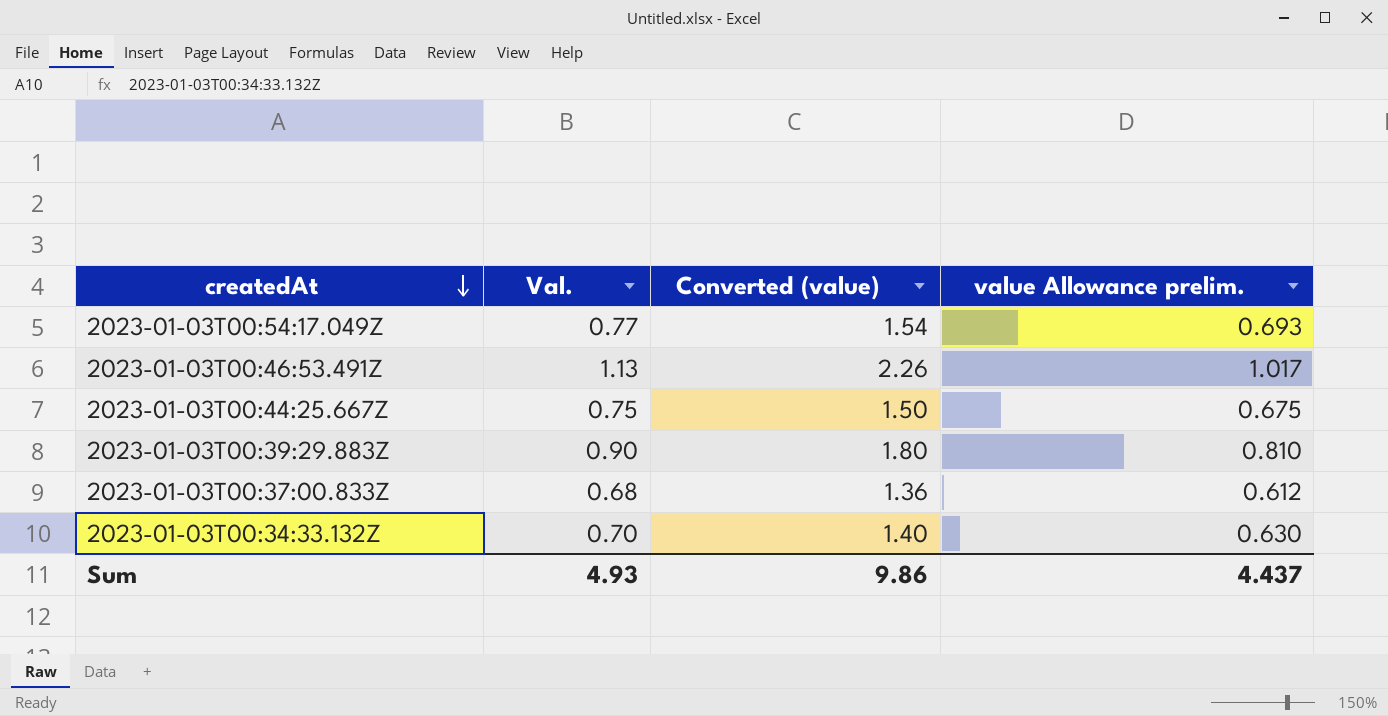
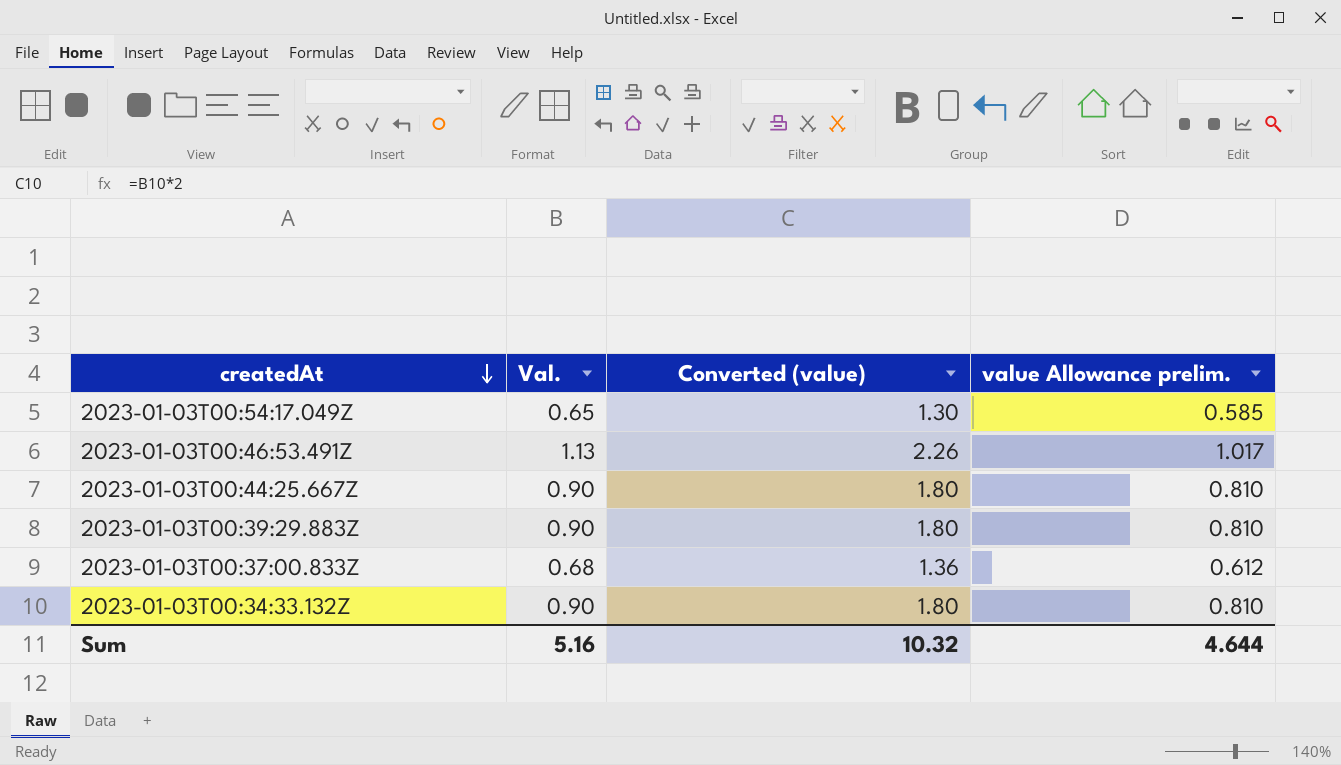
2023-01-03T00:54:17.049Z | Val.: 0.77 -> 0.65
2023-01-03T00:54:17.049Z | Converted (value): 1.54 -> 1.30
2023-01-03T00:54:17.049Z | value Allowance prelim.: 0.693 -> 0.585
2023-01-03T00:44:25.667Z | Val.: 0.75 -> 0.90
2023-01-03T00:44:25.667Z | Converted (value): 1.50 -> 1.80
2023-01-03T00:44:25.667Z | value Allowance prelim.: 0.675 -> 0.810
2023-01-03T00:34:33.132Z | Val.: 0.70 -> 0.90
2023-01-03T00:34:33.132Z | Converted (value): 1.40 -> 1.80
2023-01-03T00:34:33.132Z | value Allowance prelim.: 0.630 -> 0.810
Sum | Val.: 4.93 -> 5.16
Sum | Converted (value): 9.86 -> 10.32
Sum | value Allowance prelim.: 4.437 -> 4.644

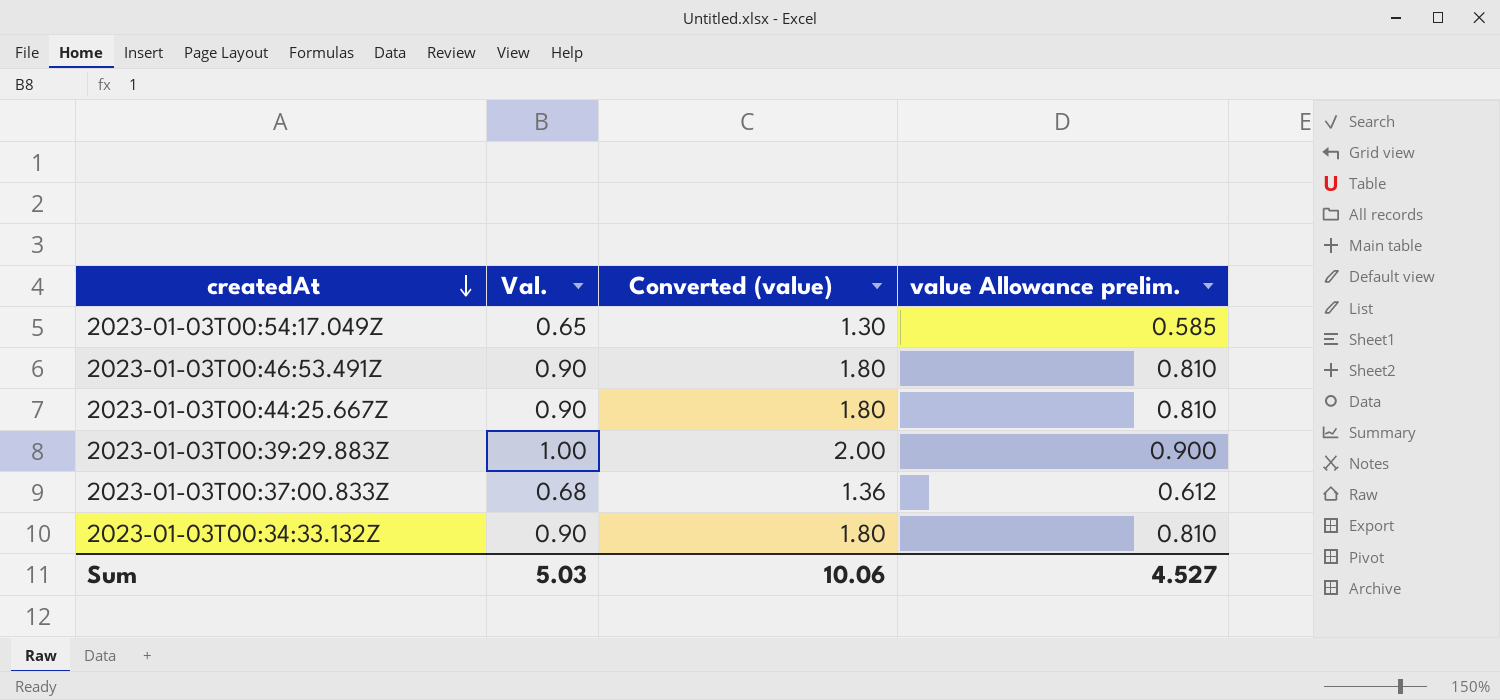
2023-01-03T00:46:53.491Z | Val.: 1.13 -> 0.90
2023-01-03T00:46:53.491Z | Converted (value): 2.26 -> 1.80
2023-01-03T00:46:53.491Z | value Allowance prelim.: 1.017 -> 0.810
2023-01-03T00:39:29.883Z | Val.: 0.90 -> 1.00
2023-01-03T00:39:29.883Z | Converted (value): 1.80 -> 2.00
2023-01-03T00:39:29.883Z | value Allowance prelim.: 0.810 -> 0.900
Sum | Val.: 5.16 -> 5.03
Sum | Converted (value): 10.32 -> 10.06
Sum | value Allowance prelim.: 4.644 -> 4.527

